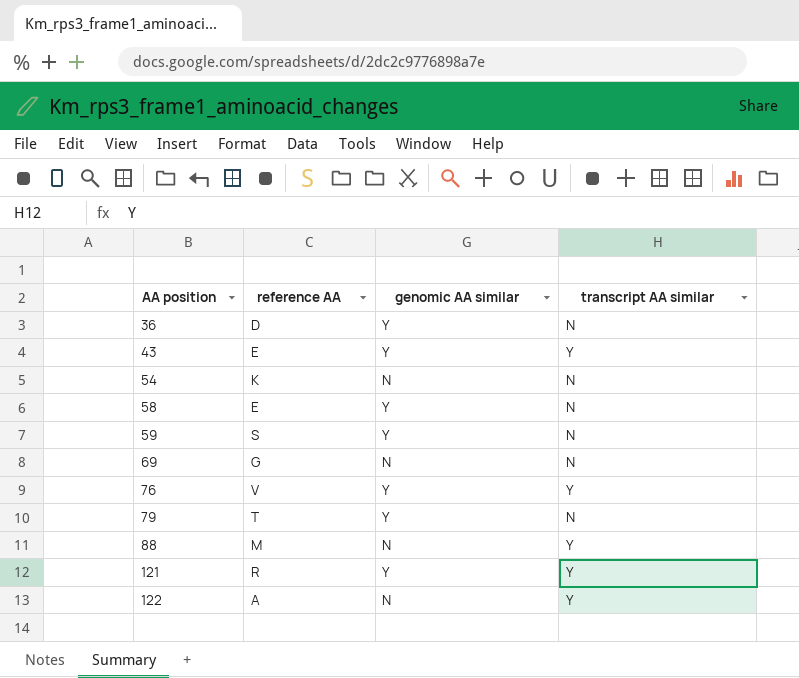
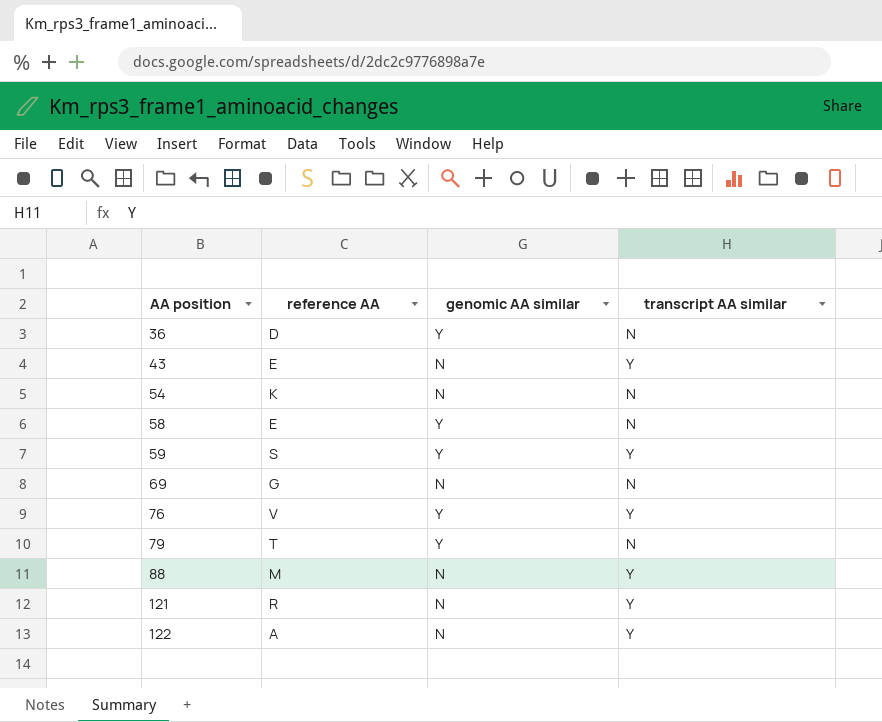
43 | genomic AA similar: Y -> N
59 | transcript AA similar: N -> Y
121 | genomic AA similar: Y -> N

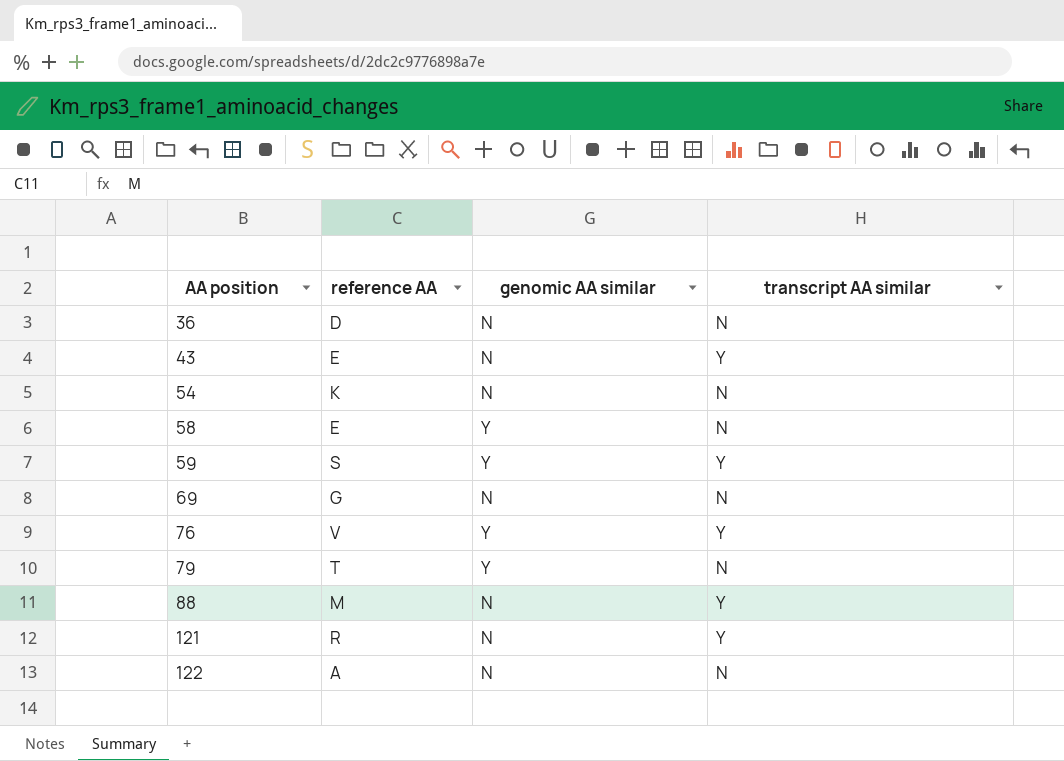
36 | genomic AA similar: Y -> N
122 | transcript AA similar: Y -> N

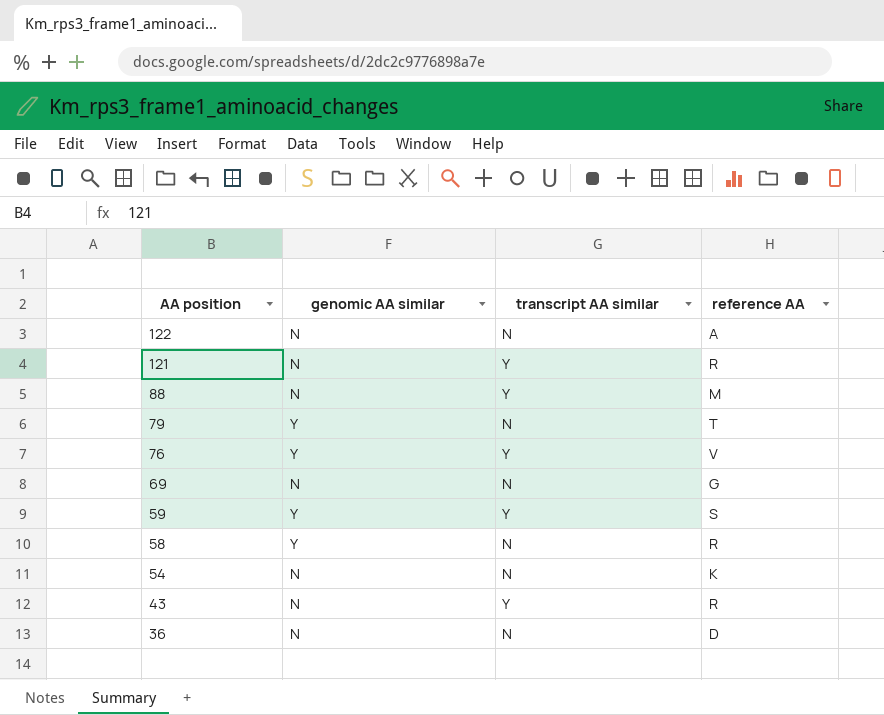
row order: AA position ascending -> AA position descending
column reference AA | position: 2 -> 4
58 | reference AA: E -> R
43 | reference AA: E -> R

